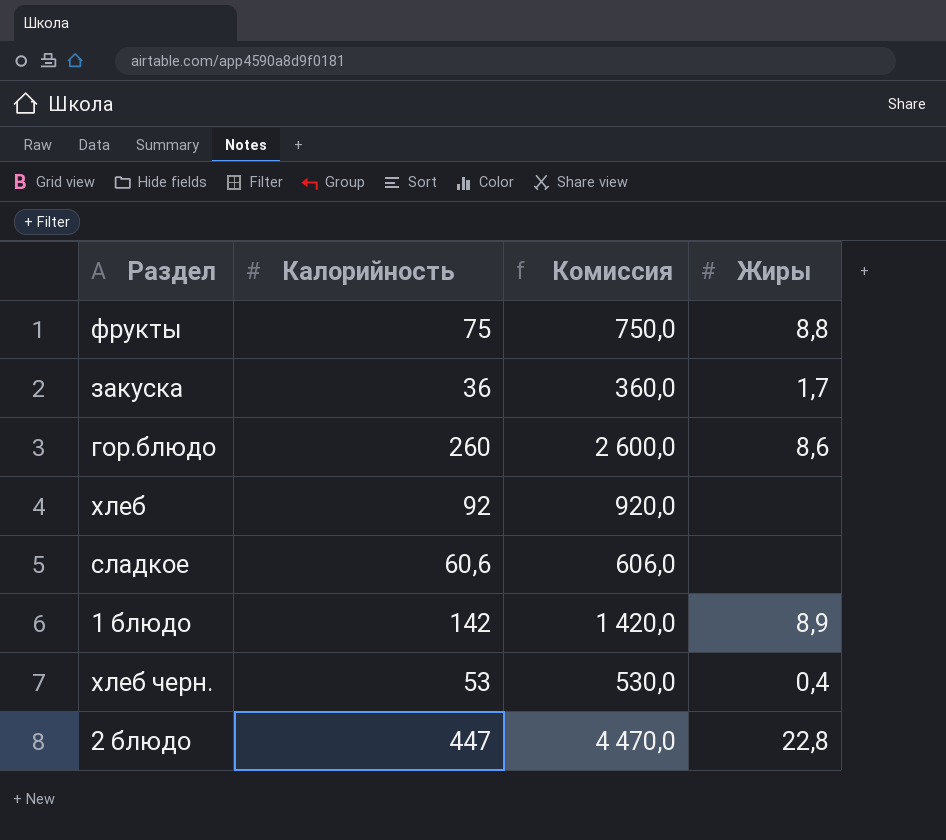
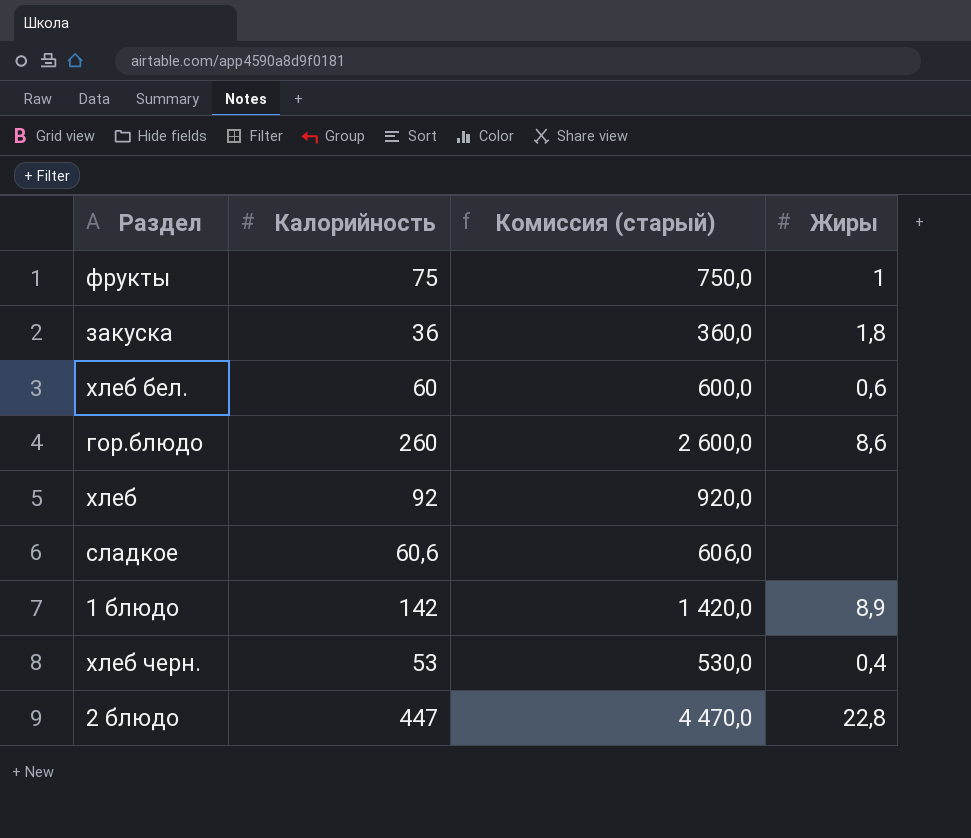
column name: Комиссия -> Комиссия (старый)
фрукты | Жиры: 8,8 -> 1
закуска | Жиры: 1,7 -> 1,8
row хлеб бел.: none -> 60 | 600,0 | 0,6

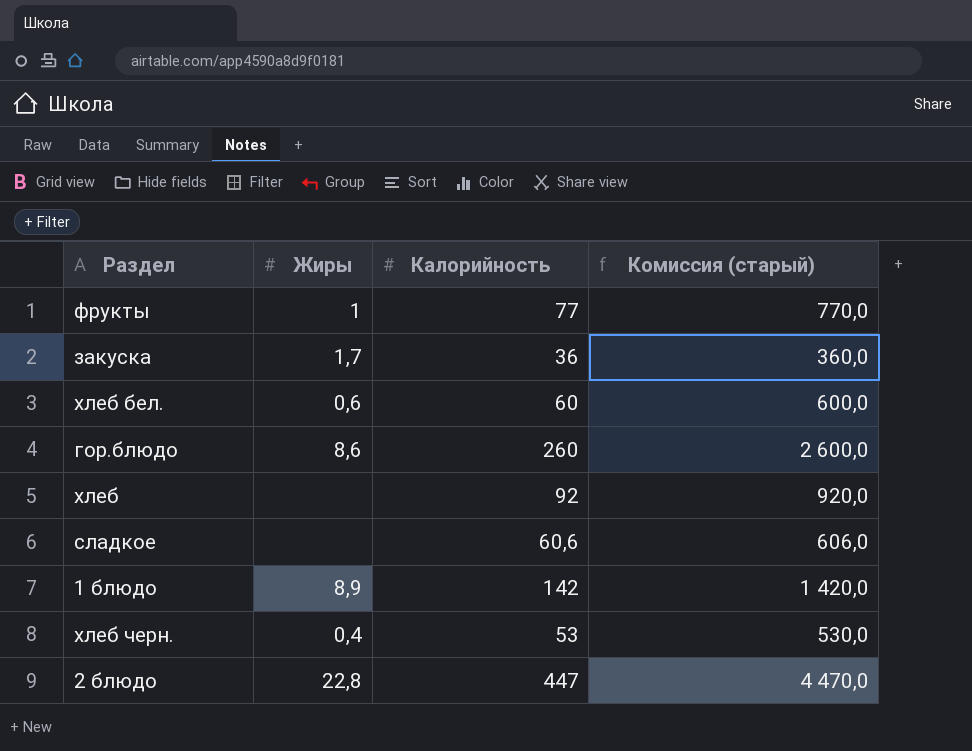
column Жиры | position: 4 -> 2
фрукты | Калорийность: 75 -> 77
фрукты | Комиссия (старый): 750,0 -> 770,0
закуска | Жиры: 1,8 -> 1,7

